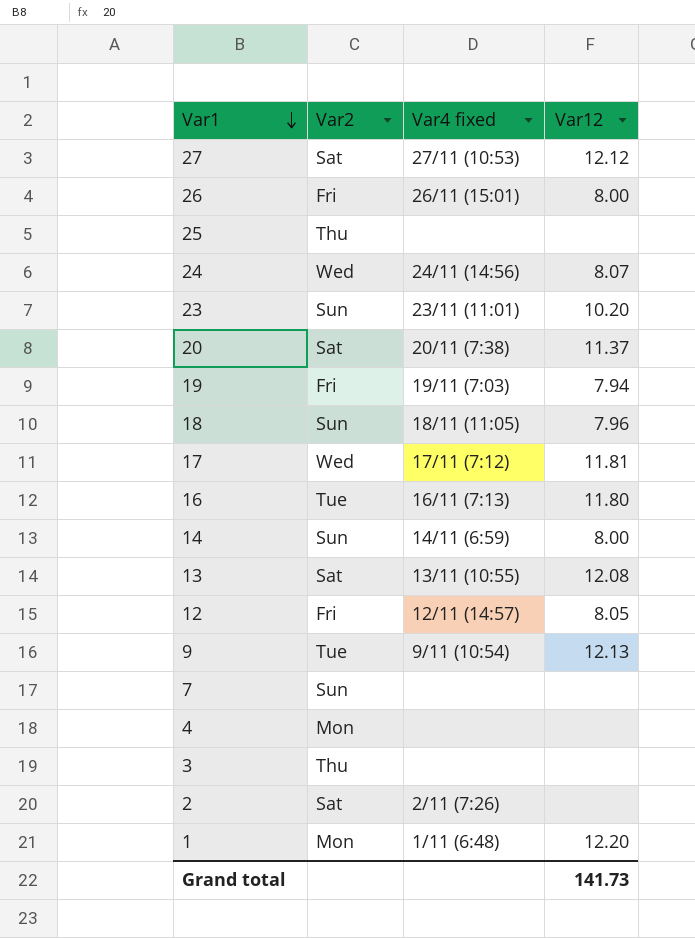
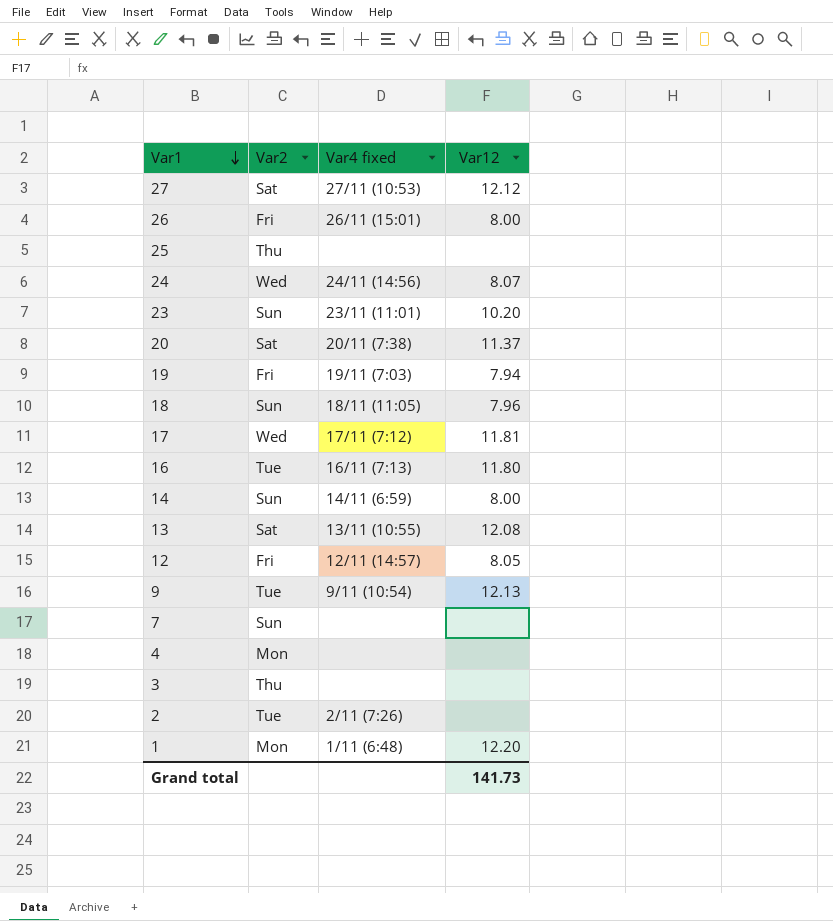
2 | Var2: Sat -> Tue

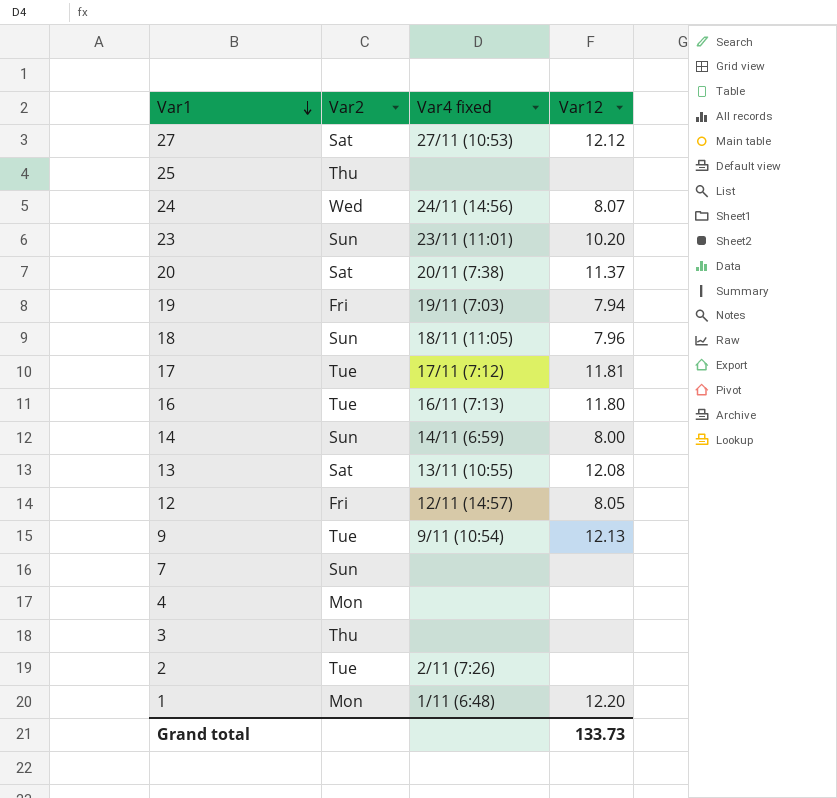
row 26: Fri | 26/11 (15:01) | 8.00 -> none
17 | Var2: Wed -> Tue
Grand total | Var12: 141.73 -> 133.73

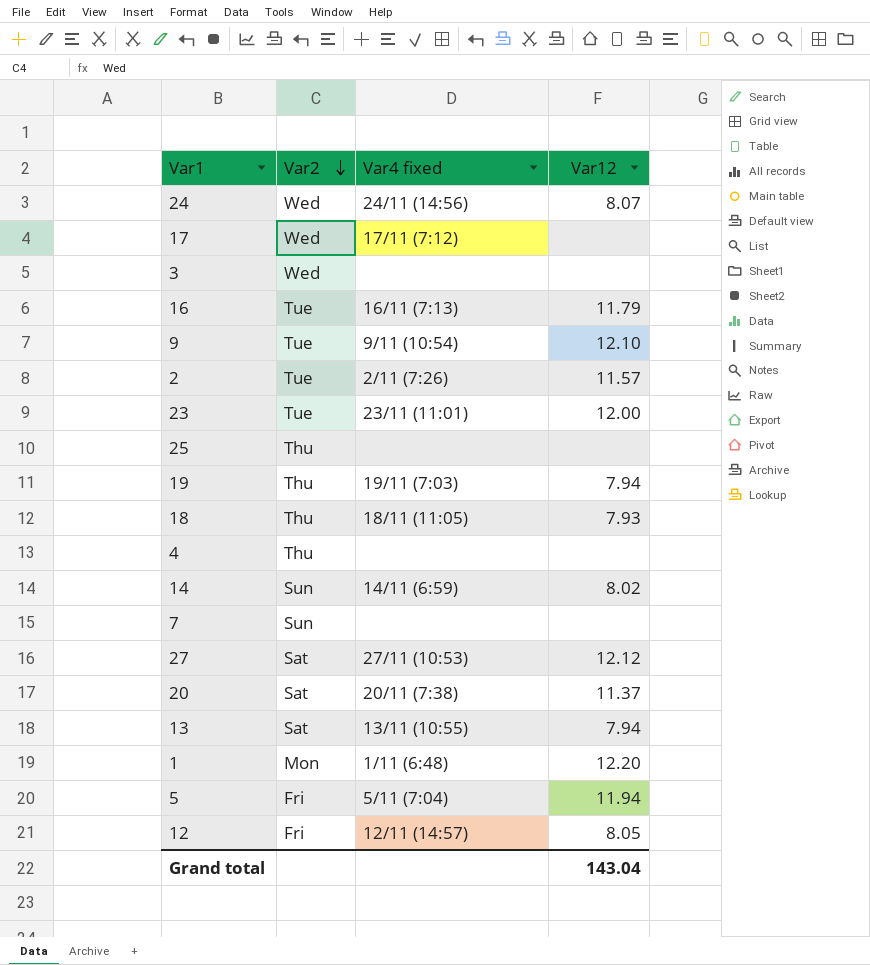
row order: Var1 descending -> Var2 descending
17 | Var2: Tue -> Wed
17 | Var12: 11.81 -> none
3 | Var2: Thu -> Wed
16 | Var12: 11.80 -> 11.79
9 | Var12: 12.13 -> 12.10
2 | Var12: none -> 11.57
23 | Var2: Sun -> Tue
23 | Var12: 10.20 -> 12.00
19 | Var2: Fri -> Thu
18 | Var2: Sun -> Thu
18 | Var12: 7.96 -> 7.93
4 | Var2: Mon -> Thu
14 | Var12: 8.00 -> 8.02
13 | Var12: 12.08 -> 7.94
row 5: none -> Fri | 5/11 (7:04) | 11.94
Grand total | Var12: 133.73 -> 143.04

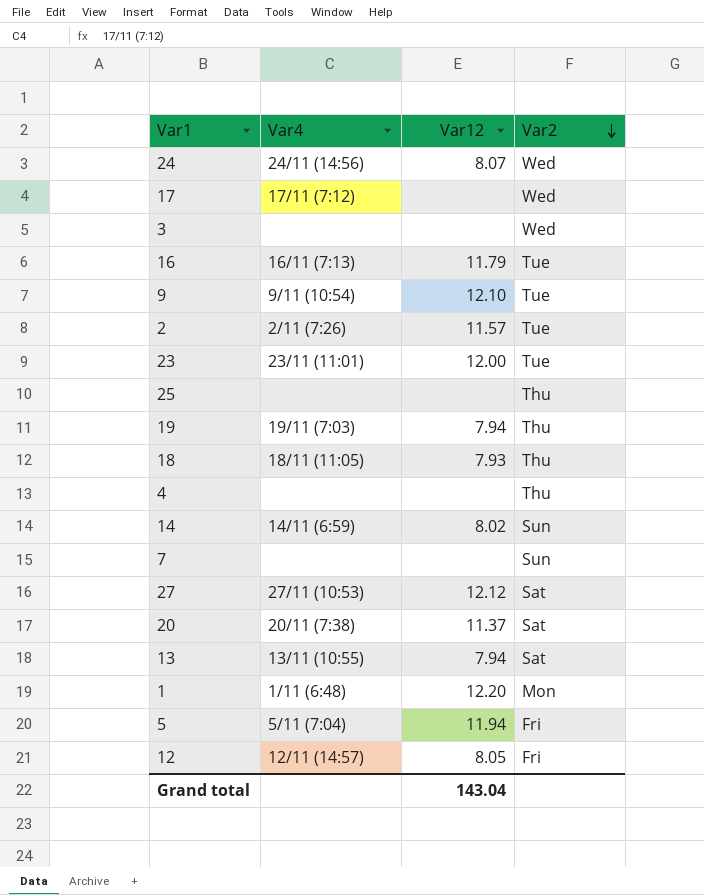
column name: Var4 fixed -> Var4
column Var2 | position: 2 -> 4

